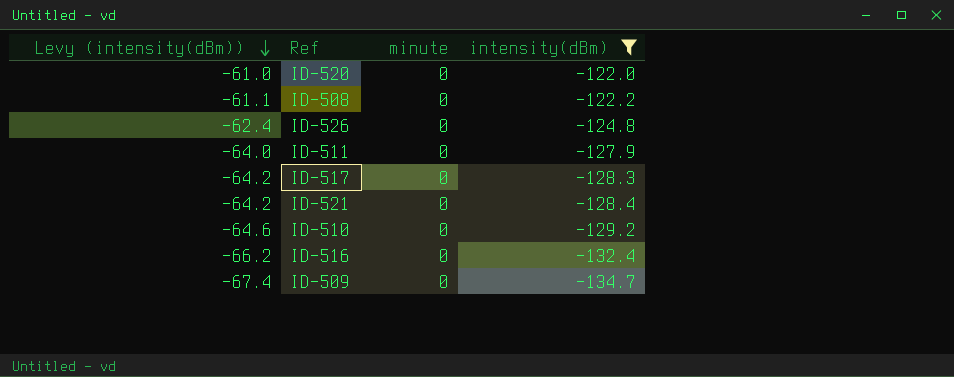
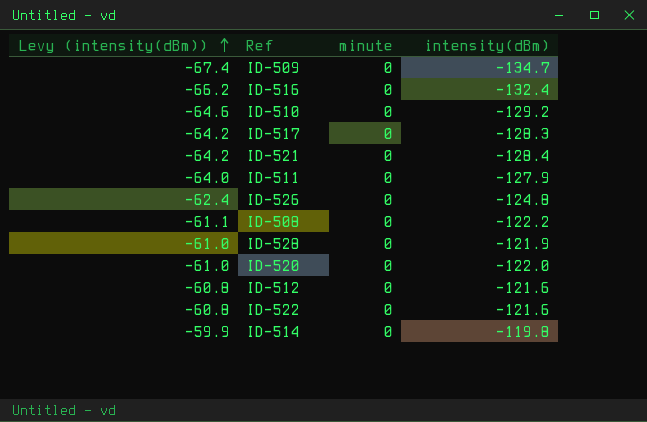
filter: intensity(dBm) <= -122.0 -> none
row order: Levy (intensity(dBm)) descending -> Levy (intensity(dBm)) ascending

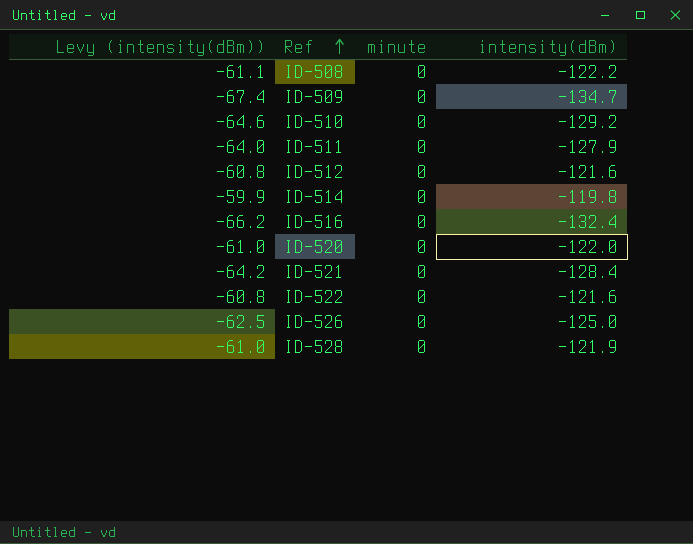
row order: Levy (intensity(dBm)) ascending -> Ref ascending
row ID-517: -64.2 | 0 | -128.3 -> none
ID-526 | Levy (intensity(dBm)): -62.4 -> -62.5
ID-526 | intensity(dBm): -124.8 -> -125.0

